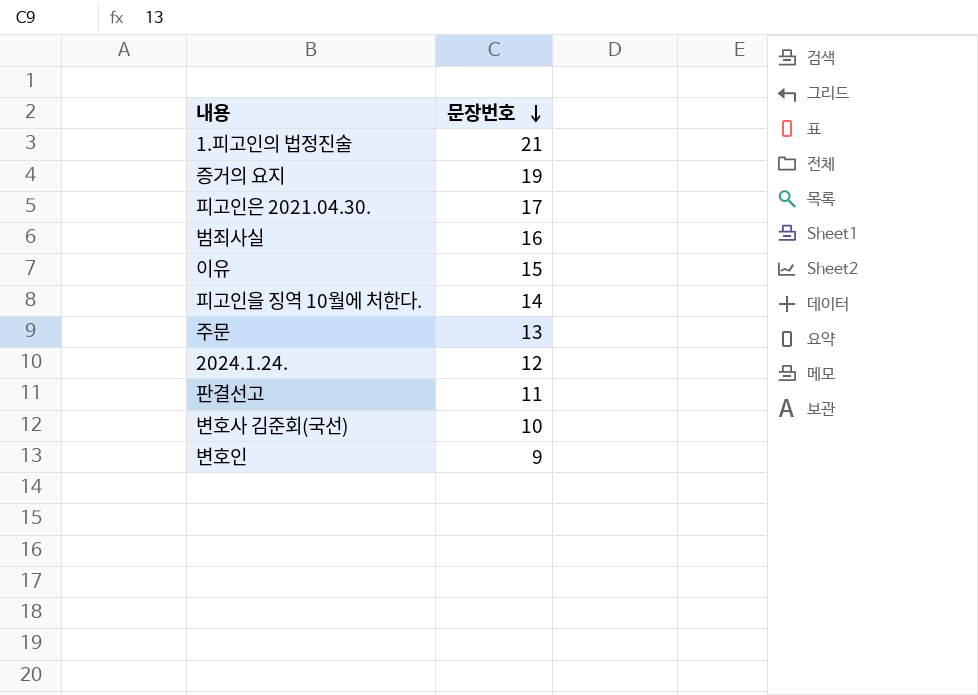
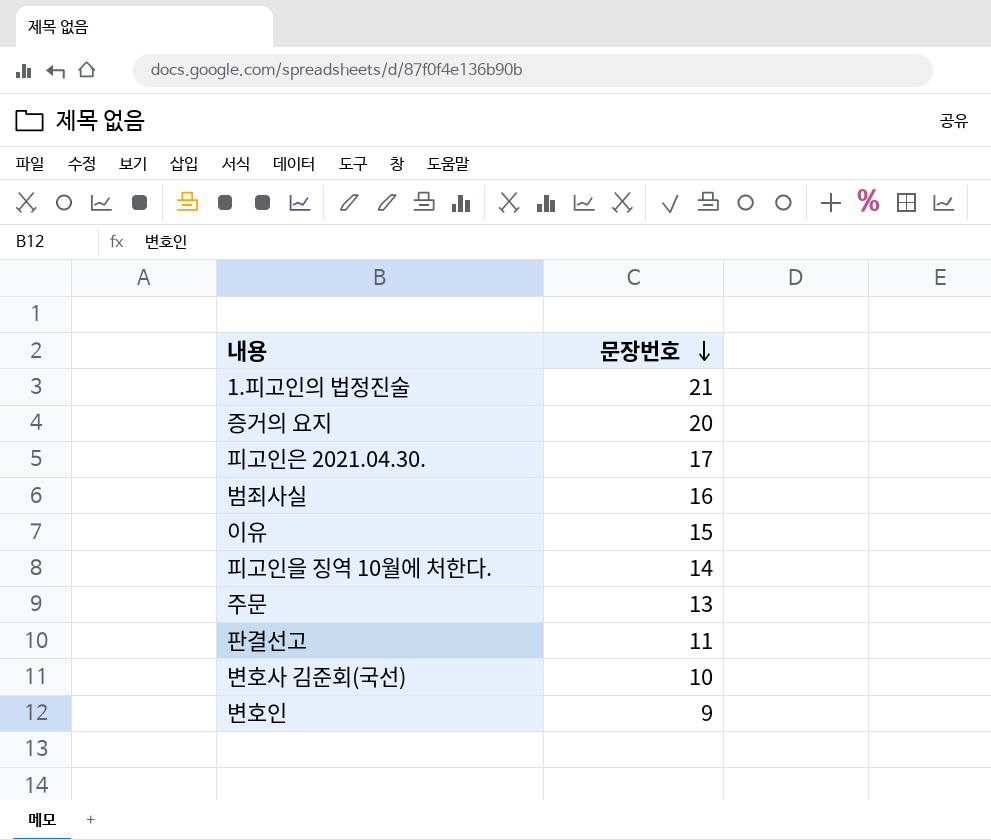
row 2024.1.24.: 12 -> none
증거의 요지 | 문장번호: 19 -> 20

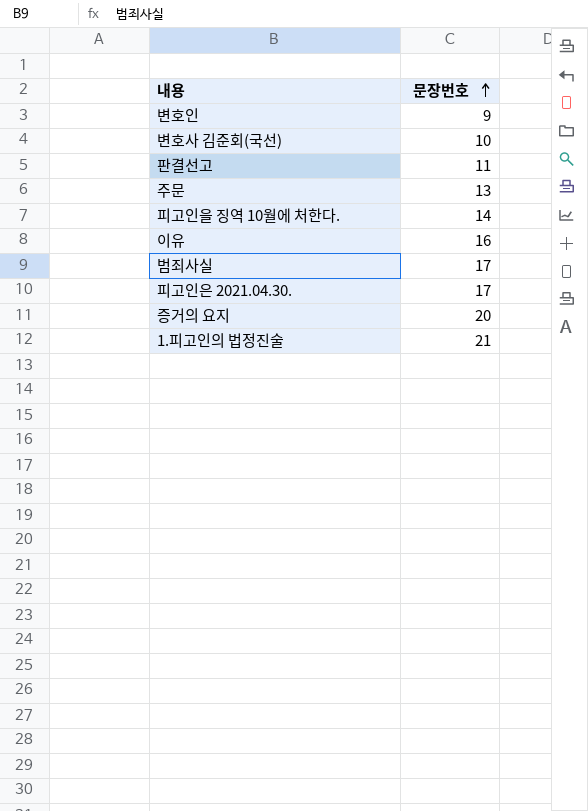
row order: 문장번호 descending -> 문장번호 ascending
이유 | 문장번호: 15 -> 16
범죄사실 | 문장번호: 16 -> 17

